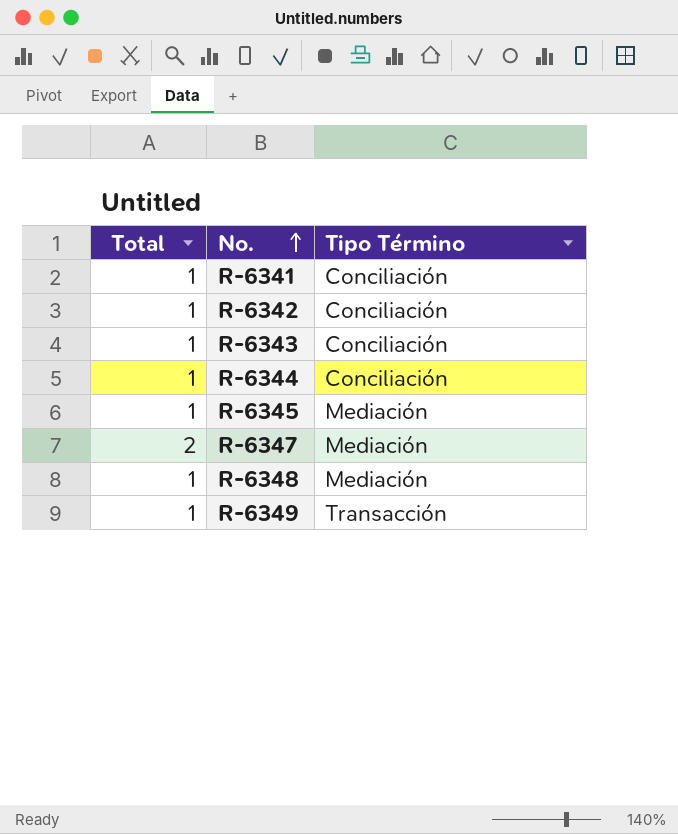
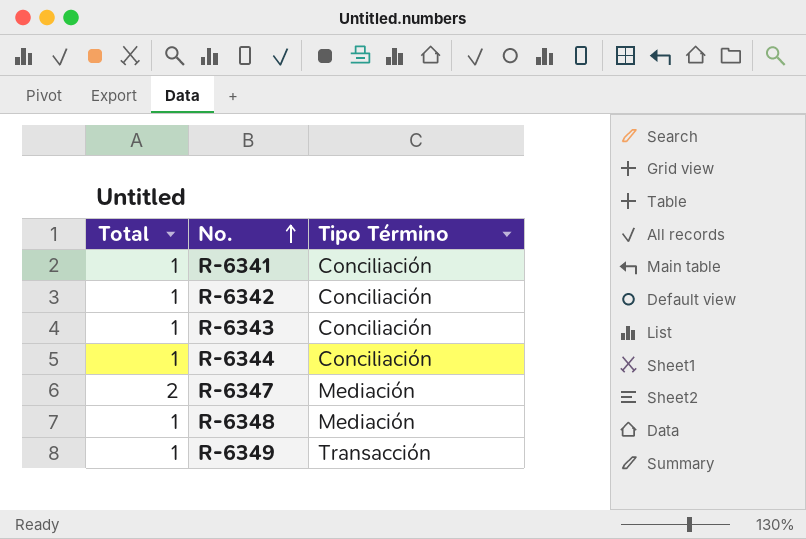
row R-6345: 1 | Mediación -> none

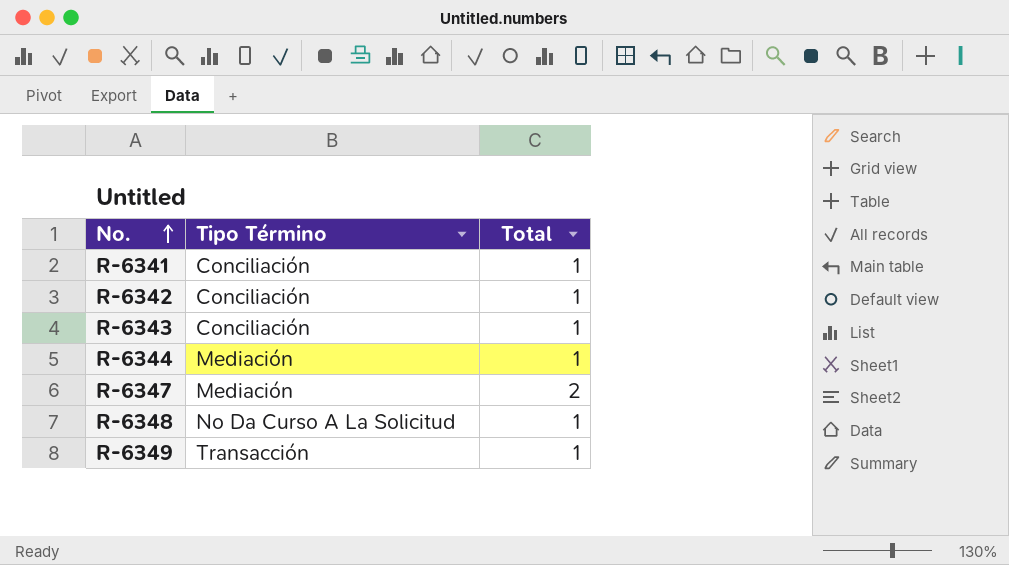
column Total | position: 1 -> 3
R-6344 | Tipo Término: Conciliación -> Mediación
R-6348 | Tipo Término: Mediación -> No Da Curso A La Solicitud

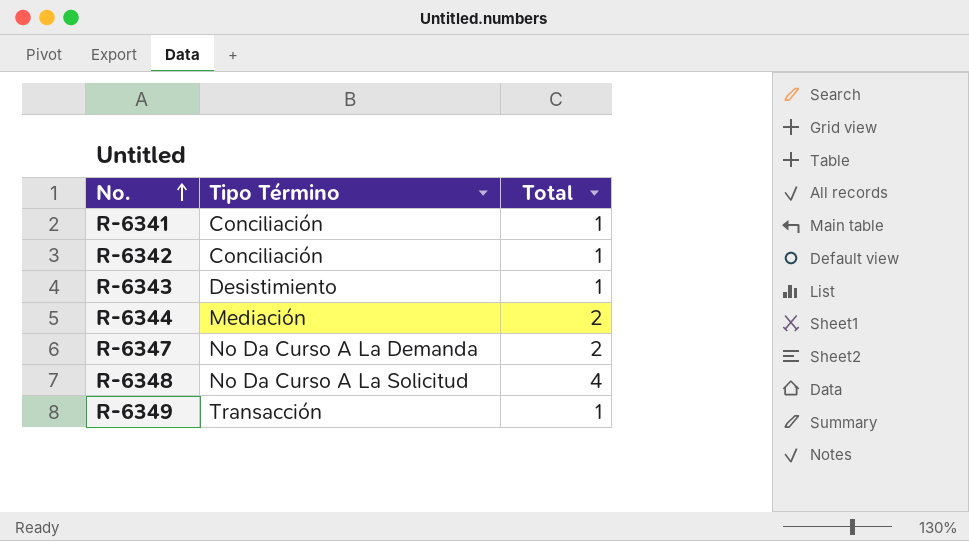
R-6343 | Tipo Término: Conciliación -> Desistimiento
R-6344 | Total: 1 -> 2
R-6347 | Tipo Término: Mediación -> No Da Curso A La Demanda
R-6348 | Total: 1 -> 4

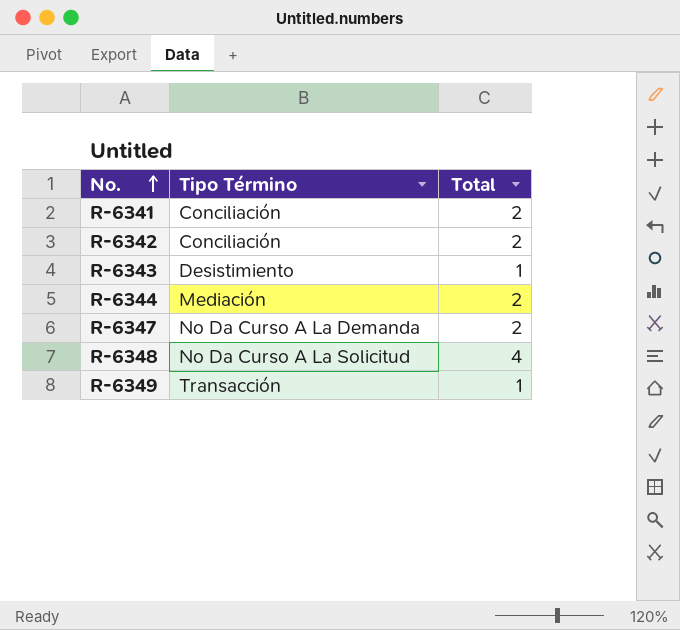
R-6341 | Total: 1 -> 2
R-6342 | Total: 1 -> 2

